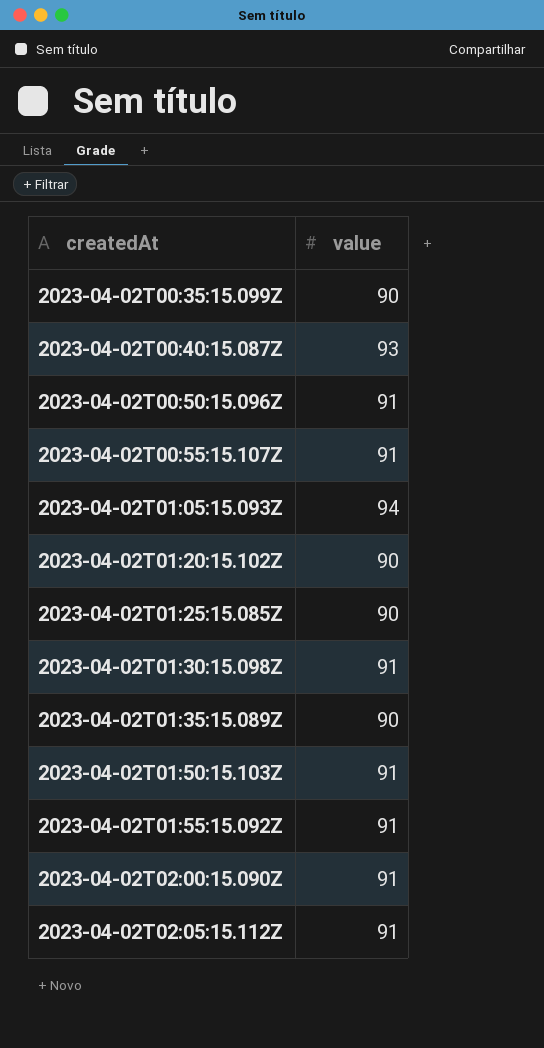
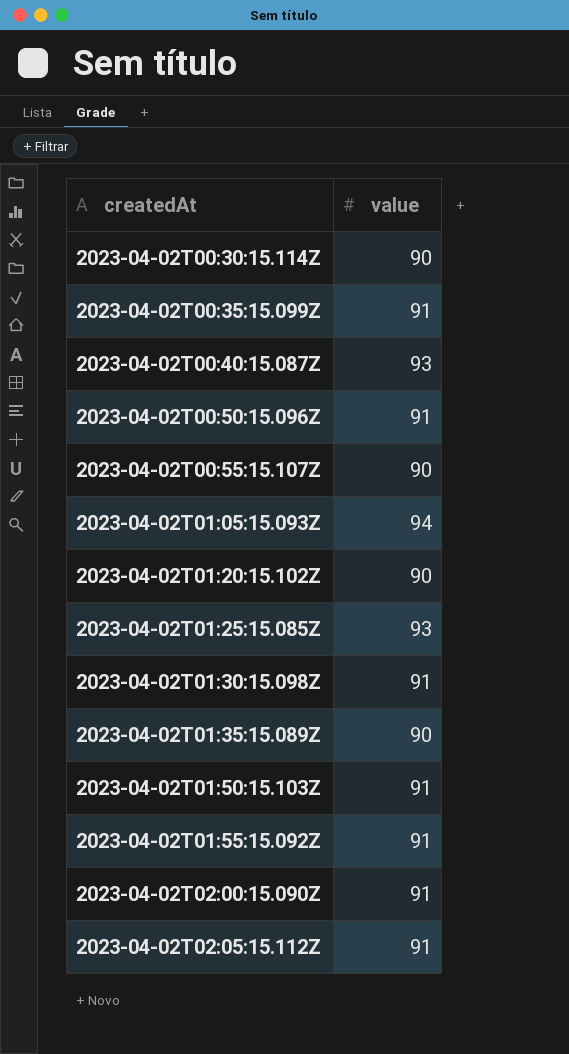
row 2023-04-02T00:30:15.114Z: none -> 90
2023-04-02T00:35:15.099Z | value: 90 -> 91
2023-04-02T00:55:15.107Z | value: 91 -> 90
2023-04-02T01:25:15.085Z | value: 90 -> 93

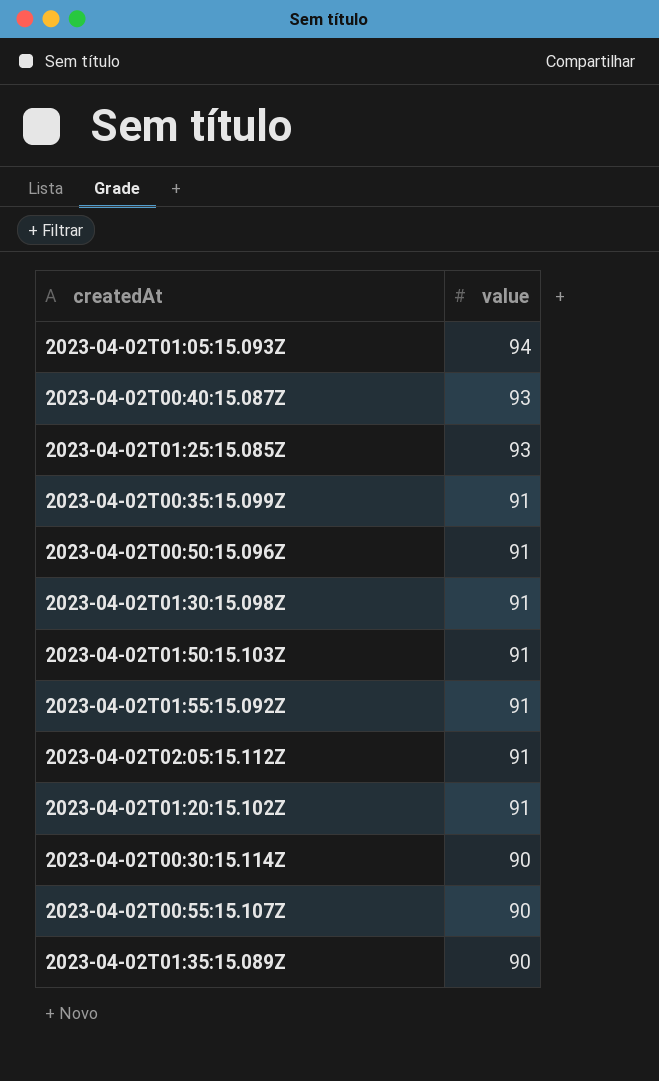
row order: createdAt ascending -> value descending
row 2023-04-02T02:00:15.090Z: 91 -> none
2023-04-02T01:20:15.102Z | value: 90 -> 91

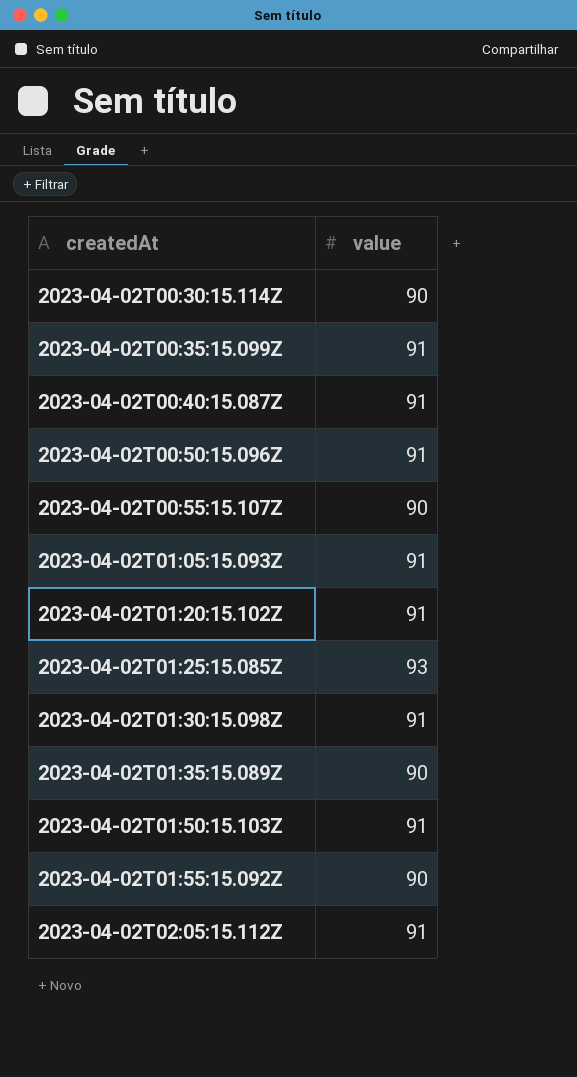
row order: value descending -> createdAt ascending
2023-04-02T00:40:15.087Z | value: 93 -> 91
2023-04-02T01:05:15.093Z | value: 94 -> 91
2023-04-02T01:55:15.092Z | value: 91 -> 90

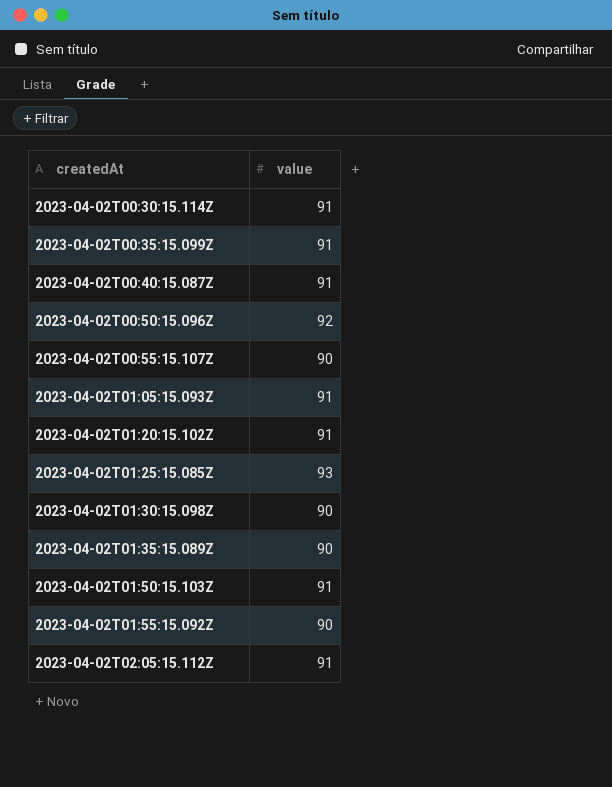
2023-04-02T00:30:15.114Z | value: 90 -> 91
2023-04-02T00:50:15.096Z | value: 91 -> 92
2023-04-02T01:30:15.098Z | value: 91 -> 90

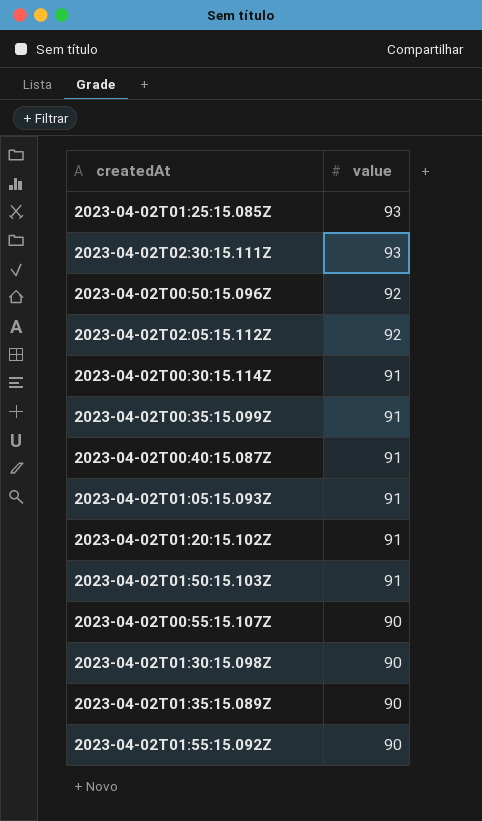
row order: createdAt ascending -> value descending
row 2023-04-02T02:30:15.111Z: none -> 93
2023-04-02T02:05:15.112Z | value: 91 -> 92

